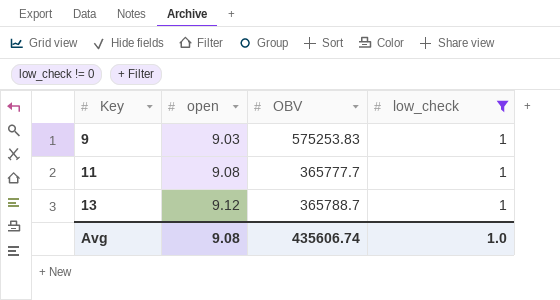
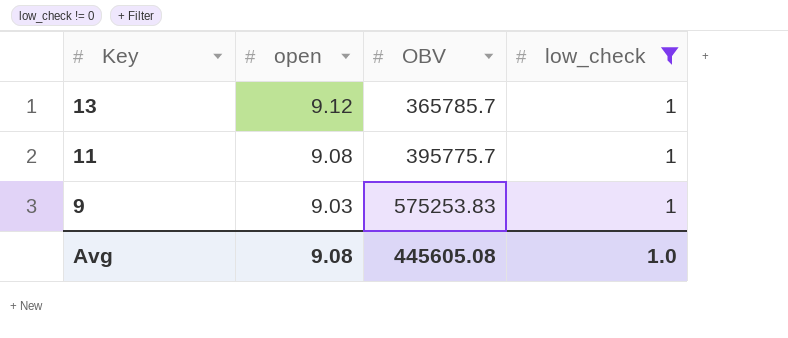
row order: Key ascending -> Key descending
13 | OBV: 365788.7 -> 365785.7
11 | OBV: 365777.7 -> 395775.7
Avg | OBV: 435606.74 -> 445605.08

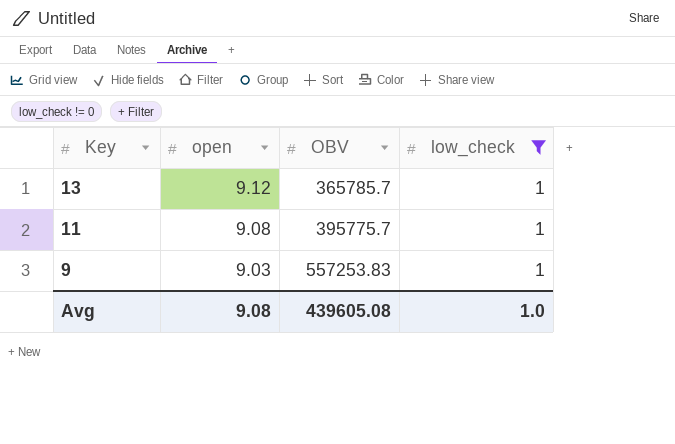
9 | OBV: 575253.83 -> 557253.83
Avg | OBV: 445605.08 -> 439605.08

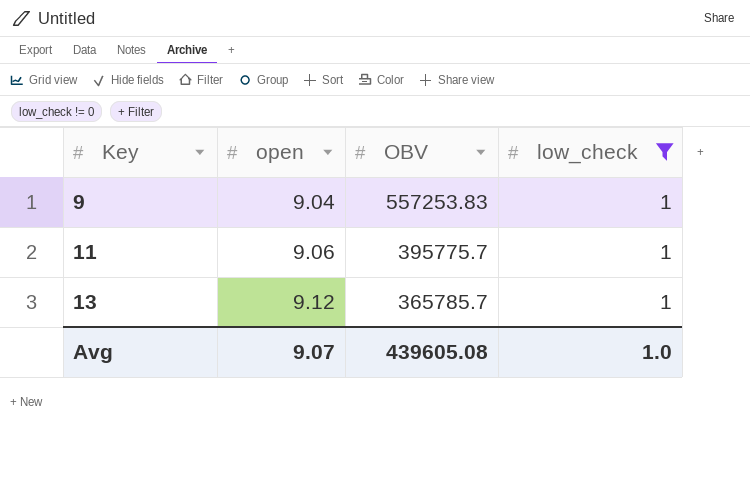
row order: Key descending -> Key ascending
9 | open: 9.03 -> 9.04
11 | open: 9.08 -> 9.06
Avg | open: 9.08 -> 9.07

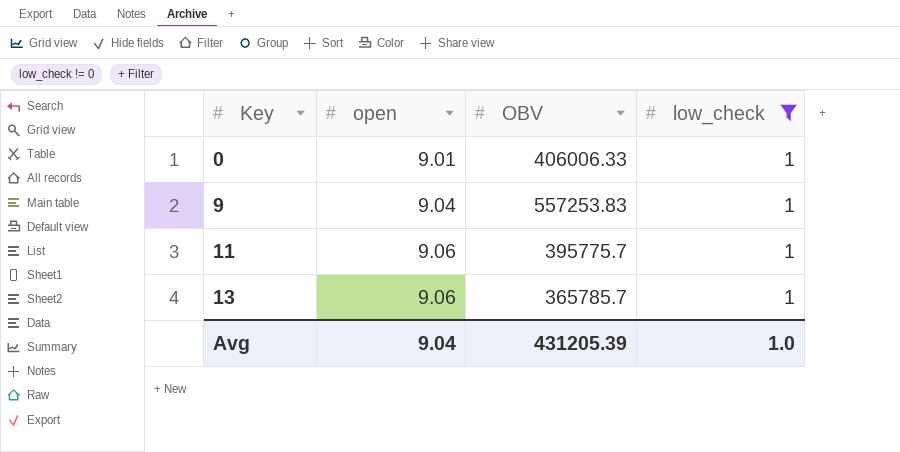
row 0: none -> 9.01 | 406006.33 | 1
13 | open: 9.12 -> 9.06
Avg | open: 9.07 -> 9.04
Avg | OBV: 439605.08 -> 431205.39

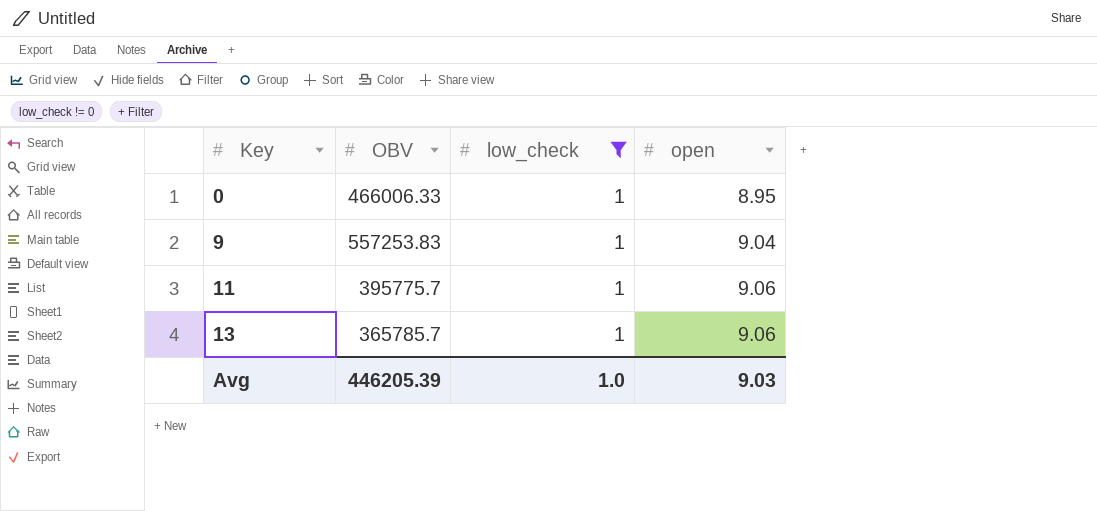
column open | position: 2 -> 4
0 | OBV: 406006.33 -> 466006.33
0 | open: 9.01 -> 8.95
Avg | OBV: 431205.39 -> 446205.39
Avg | open: 9.04 -> 9.03

